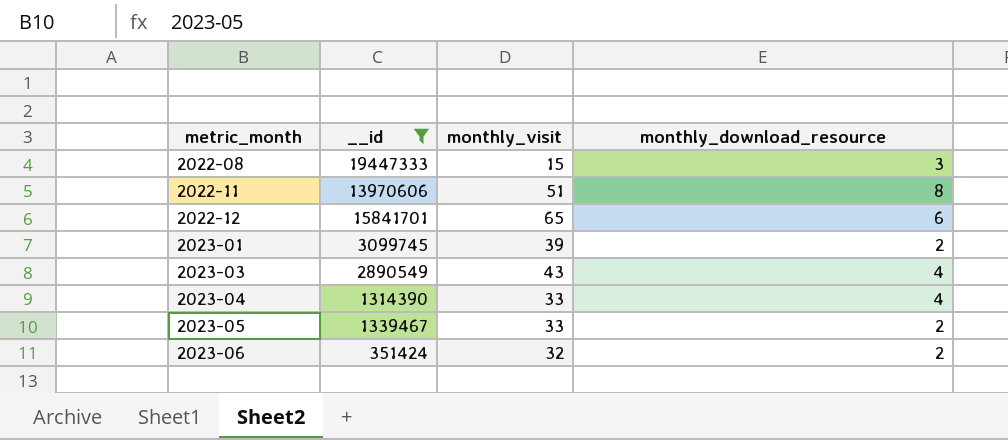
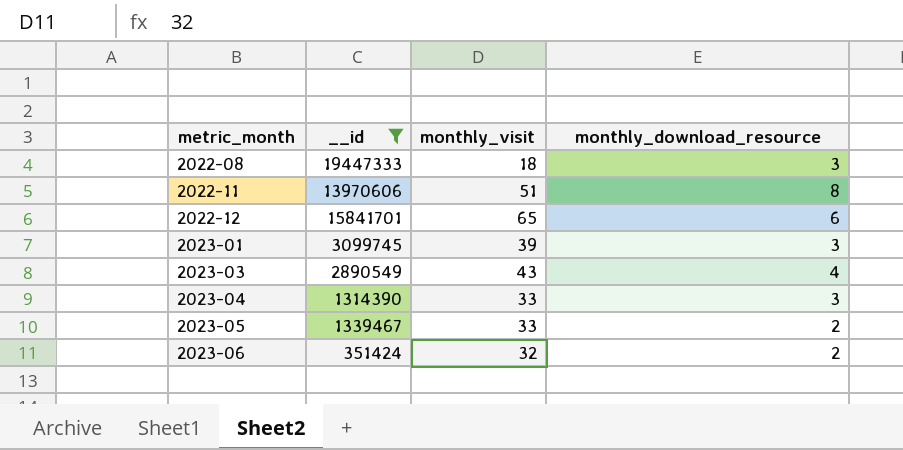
2022-08 | monthly_visit: 15 -> 18
2023-01 | monthly_download_resource: 2 -> 3
2023-04 | monthly_download_resource: 4 -> 3

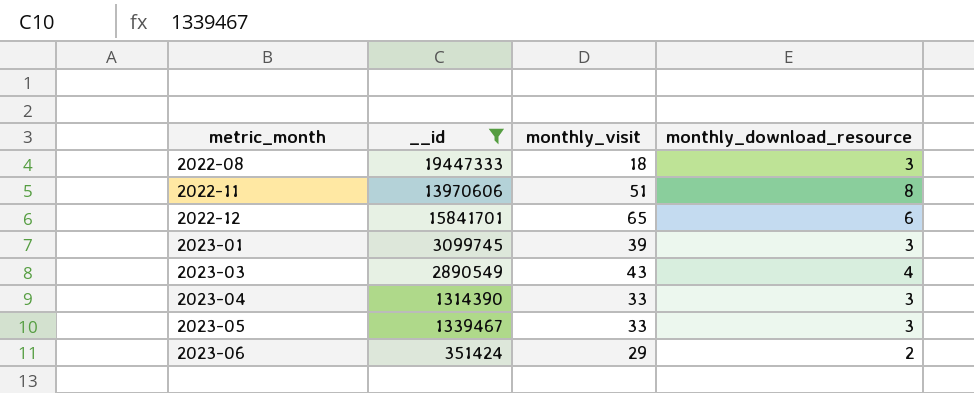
2023-05 | monthly_download_resource: 2 -> 3
2023-06 | monthly_visit: 32 -> 29

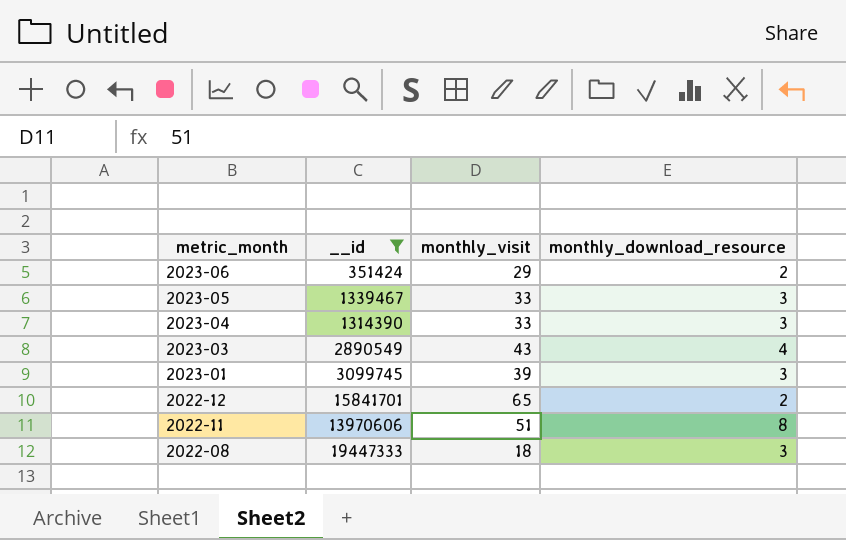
row order: metric_month ascending -> metric_month descending
2022-12 | monthly_download_resource: 6 -> 2

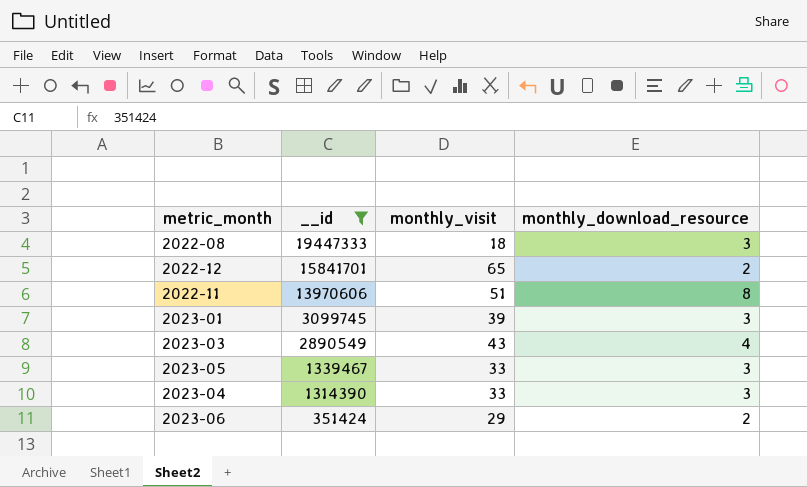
row order: metric_month descending -> __id descending

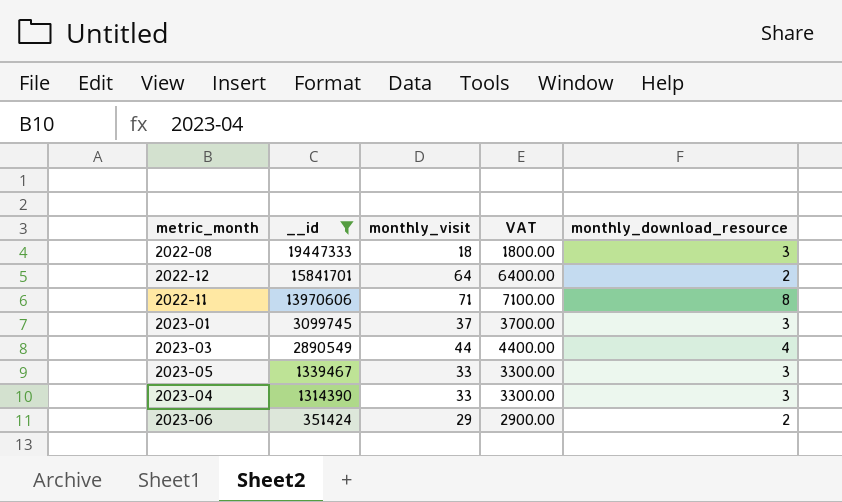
column VAT | formula: none -> [monthly_visit] * 100
2022-12 | monthly_visit: 65 -> 64
2022-11 | monthly_visit: 51 -> 71
2023-01 | monthly_visit: 39 -> 37
2023-03 | monthly_visit: 43 -> 44

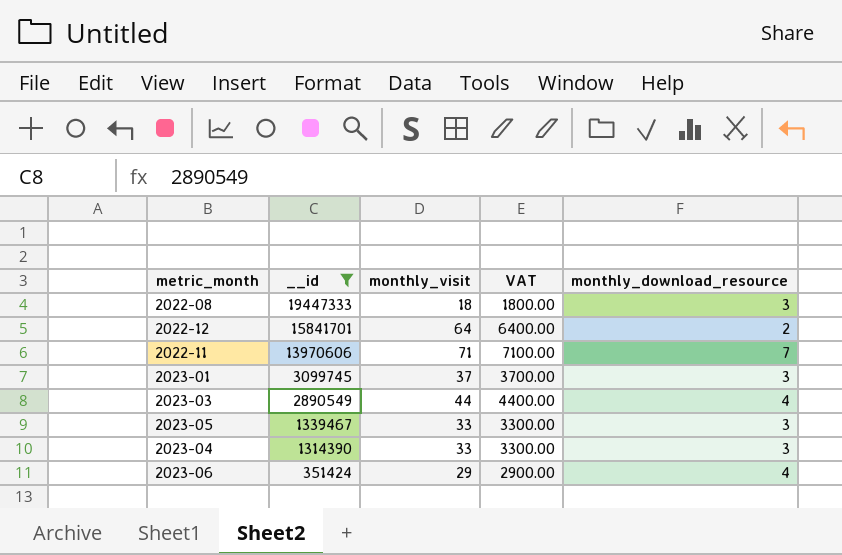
2022-11 | monthly_download_resource: 8 -> 7
2023-06 | monthly_download_resource: 2 -> 4

